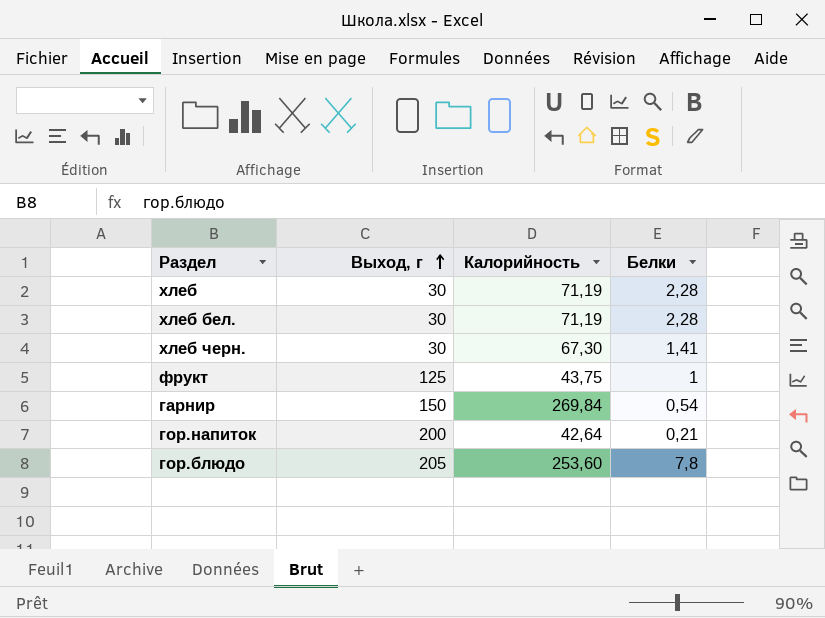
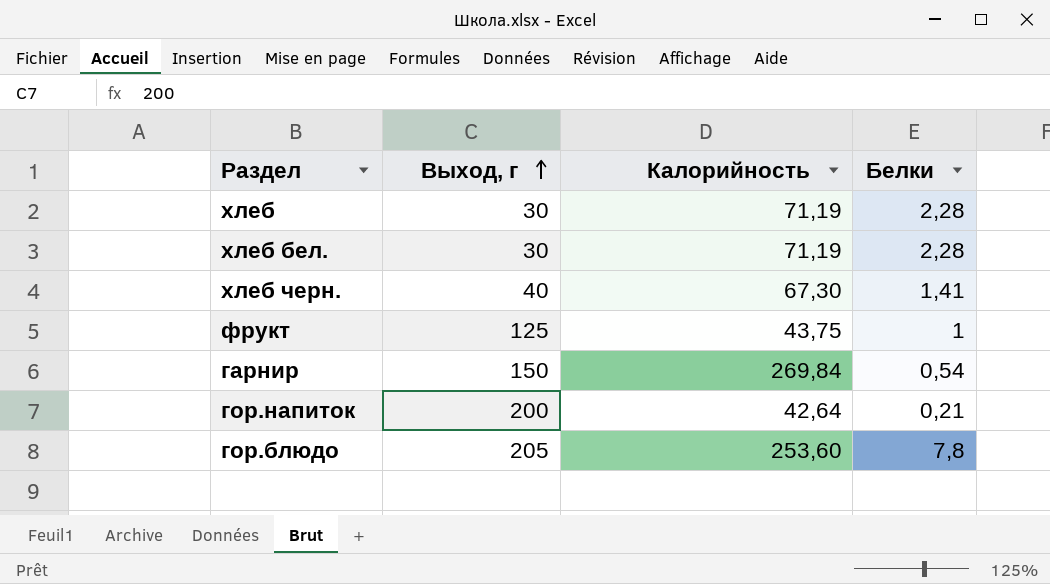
хлеб черн. | Выход, г: 30 -> 40

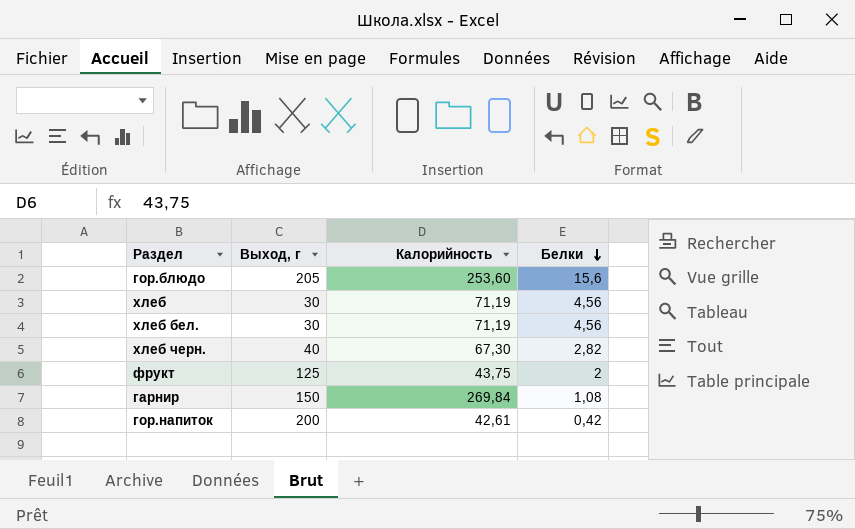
row order: Выход, г ascending -> Белки descending
гор.блюдо | Белки: 7,8 -> 15,6
хлеб | Белки: 2,28 -> 4,56
хлеб бел. | Белки: 2,28 -> 4,56
хлеб черн. | Белки: 1,41 -> 2,82
фрукт | Белки: 1 -> 2
гарнир | Белки: 0,54 -> 1,08
гор.напиток | Калорийность: 42,64 -> 42,61
гор.напиток | Белки: 0,21 -> 0,42

